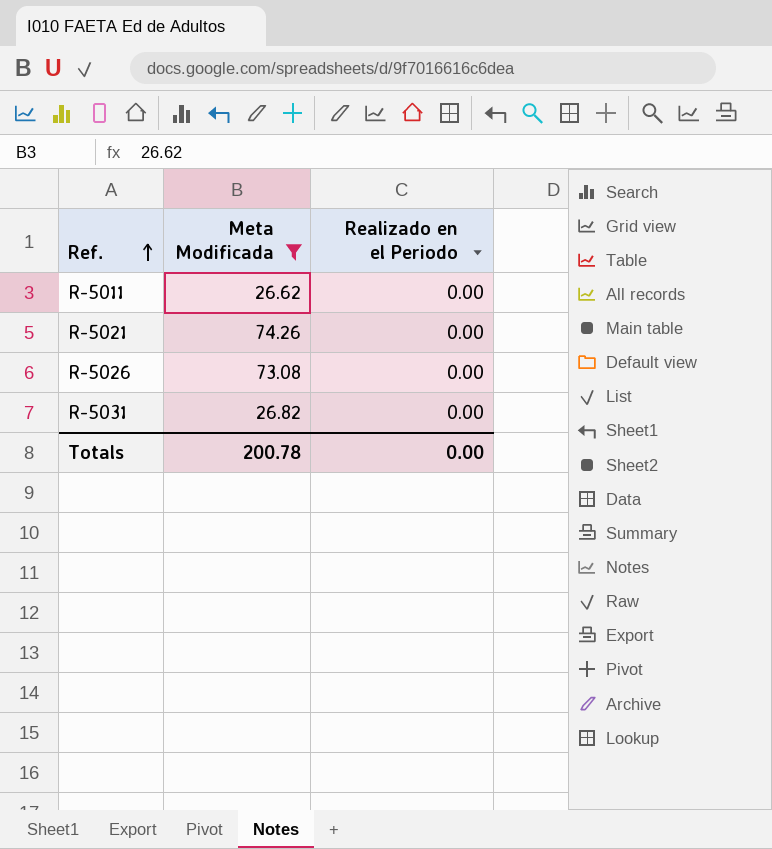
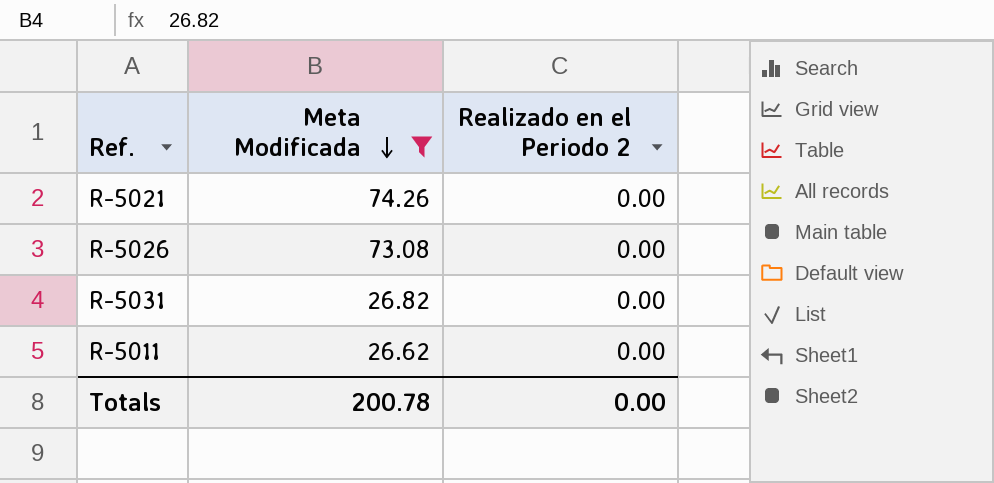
row order: Ref. ascending -> Meta Modificada descending
column name: Realizado en el Periodo -> Realizado en el Periodo 2

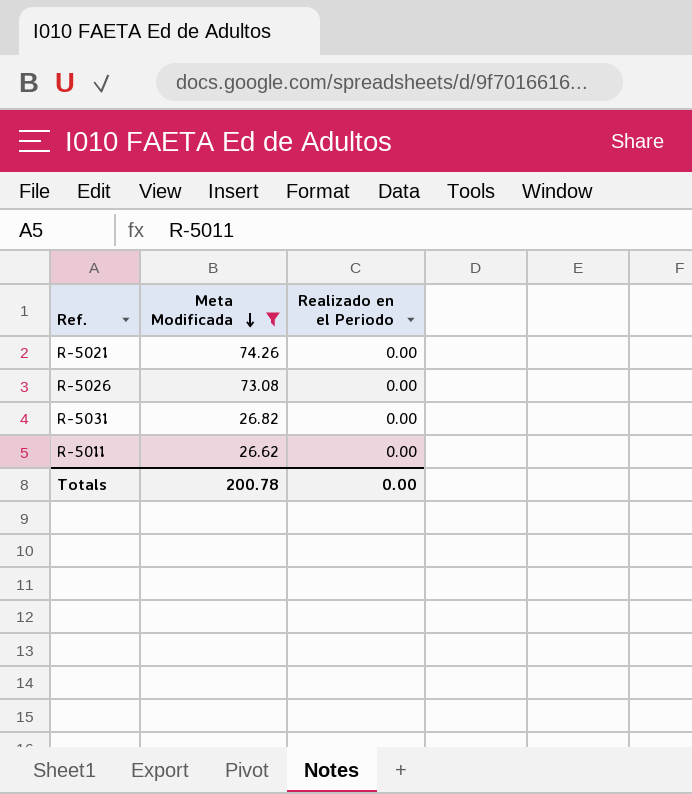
column name: Realizado en el Periodo 2 -> Realizado en el Periodo

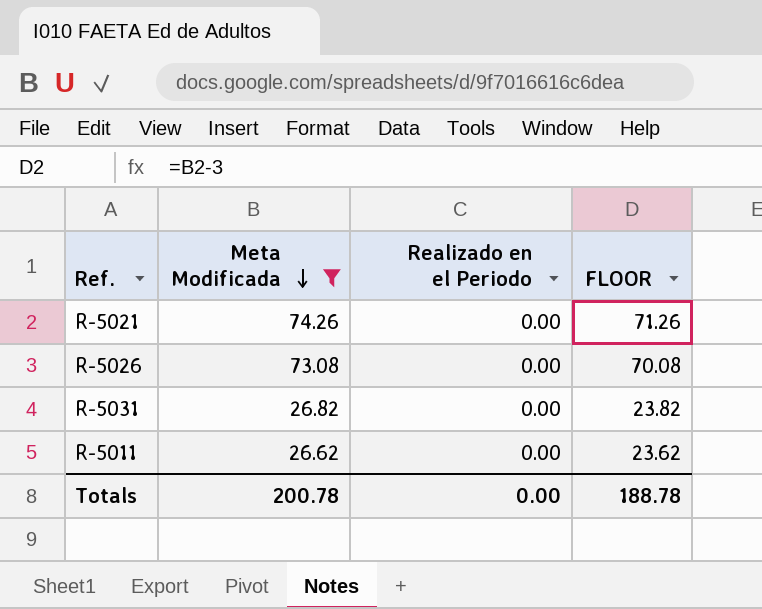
column FLOOR | formula: none -> [Meta Modificada] - 3

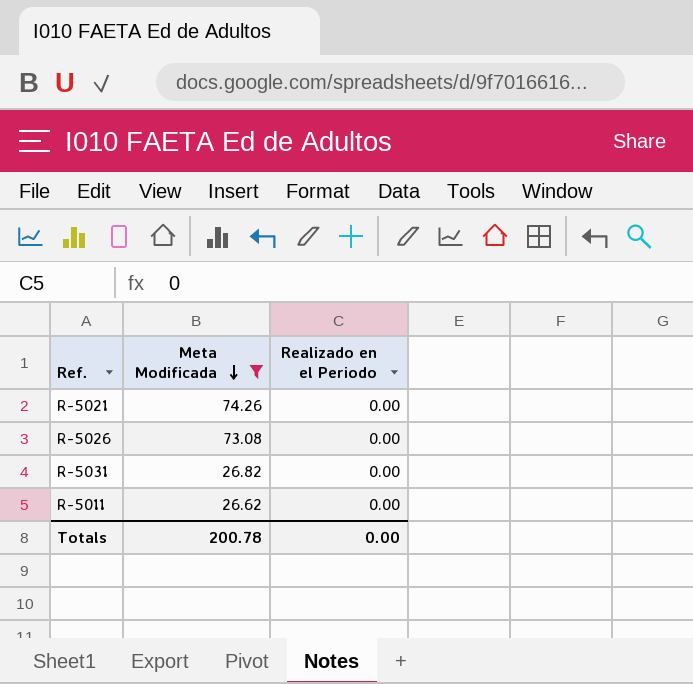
column FLOOR | formula: [Meta Modificada] - 3 -> none

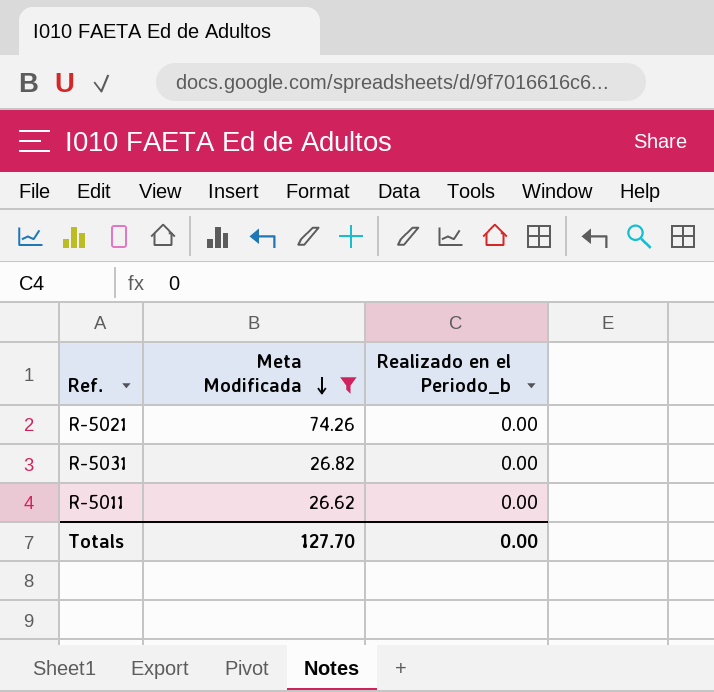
column name: Realizado en el Periodo -> Realizado en el Periodo_b
row R-5026: 73.08 | 0.00 -> none
Totals | Meta Modificada: 200.78 -> 127.70

